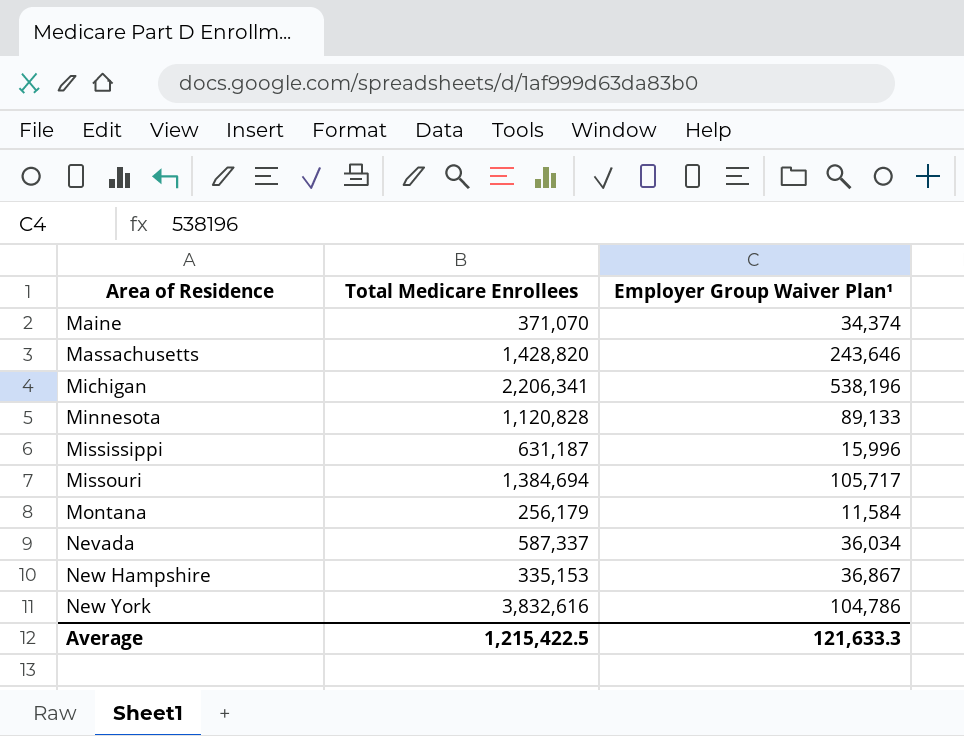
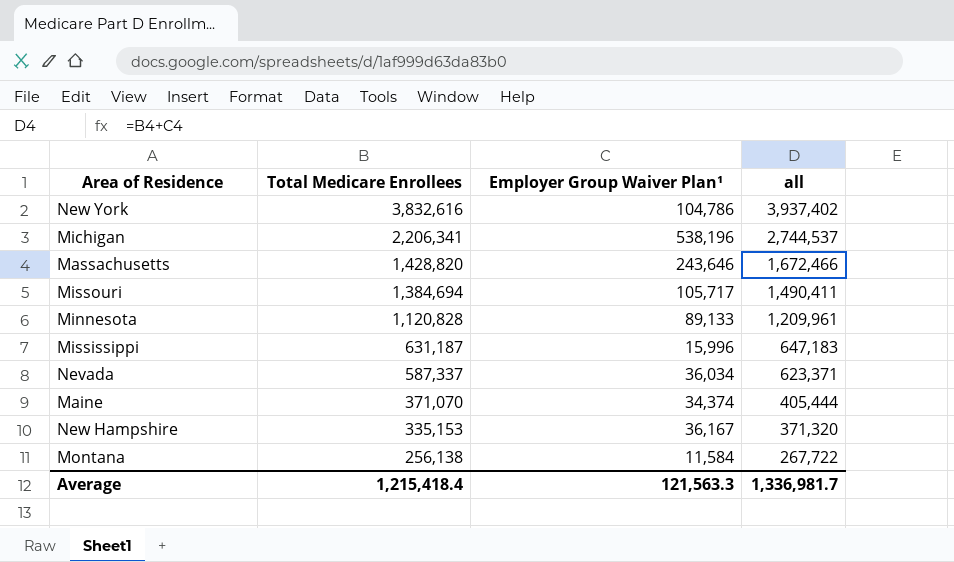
row order: Area of Residence ascending -> Total Medicare Enrollees descending
column all | formula: none -> [Total Medicare Enrollees] + [Employer Group Waiver Plan¹]
New Hampshire | Employer Group Waiver Plan¹: 36,867 -> 36,167
Montana | Total Medicare Enrollees: 256,179 -> 256,138
Average | Total Medicare Enrollees: 1,215,422.5 -> 1,215,418.4
Average | Employer Group Waiver Plan¹: 121,633.3 -> 121,563.3

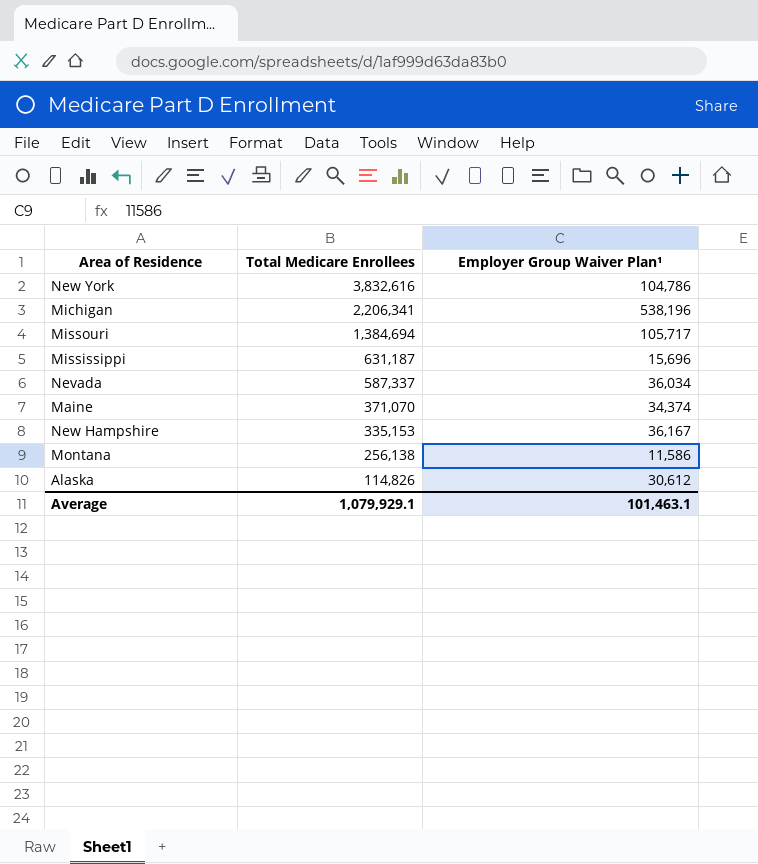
column all | formula: [Total Medicare Enrollees] + [Employer Group Waiver Plan¹] -> none
row Massachusetts: 1,428,820 | 243,646 | 1,672,466 -> none
row Minnesota: 1,120,828 | 89,133 | 1,209,961 -> none
Mississippi | Employer Group Waiver Plan¹: 15,996 -> 15,696
Montana | Employer Group Waiver Plan¹: 11,584 -> 11,586
row Alaska: none -> 114,826 | 30,612
Average | Total Medicare Enrollees: 1,215,418.4 -> 1,079,929.1
Average | Employer Group Waiver Plan¹: 121,563.3 -> 101,463.1

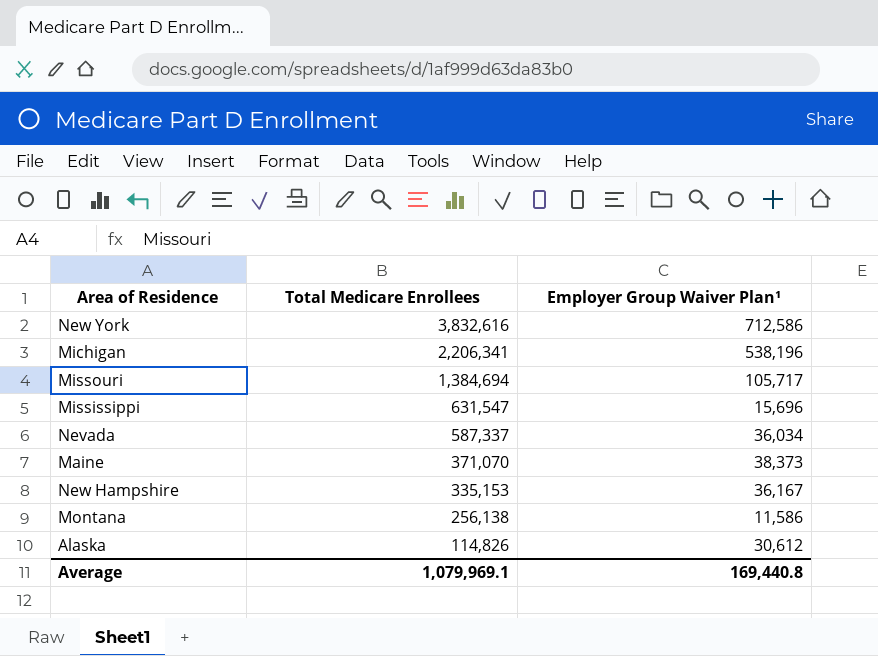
New York | Employer Group Waiver Plan¹: 104,786 -> 712,586
Mississippi | Total Medicare Enrollees: 631,187 -> 631,547
Maine | Employer Group Waiver Plan¹: 34,374 -> 38,373
Average | Total Medicare Enrollees: 1,079,929.1 -> 1,079,969.1
Average | Employer Group Waiver Plan¹: 101,463.1 -> 169,440.8

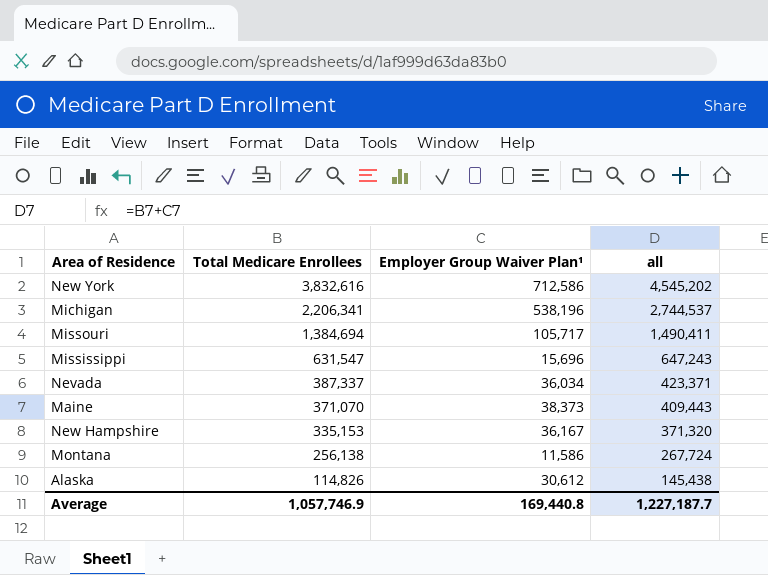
column all | formula: none -> [Total Medicare Enrollees] + [Employer Group Waiver Plan¹]
Nevada | Total Medicare Enrollees: 587,337 -> 387,337
Average | Total Medicare Enrollees: 1,079,969.1 -> 1,057,746.9

